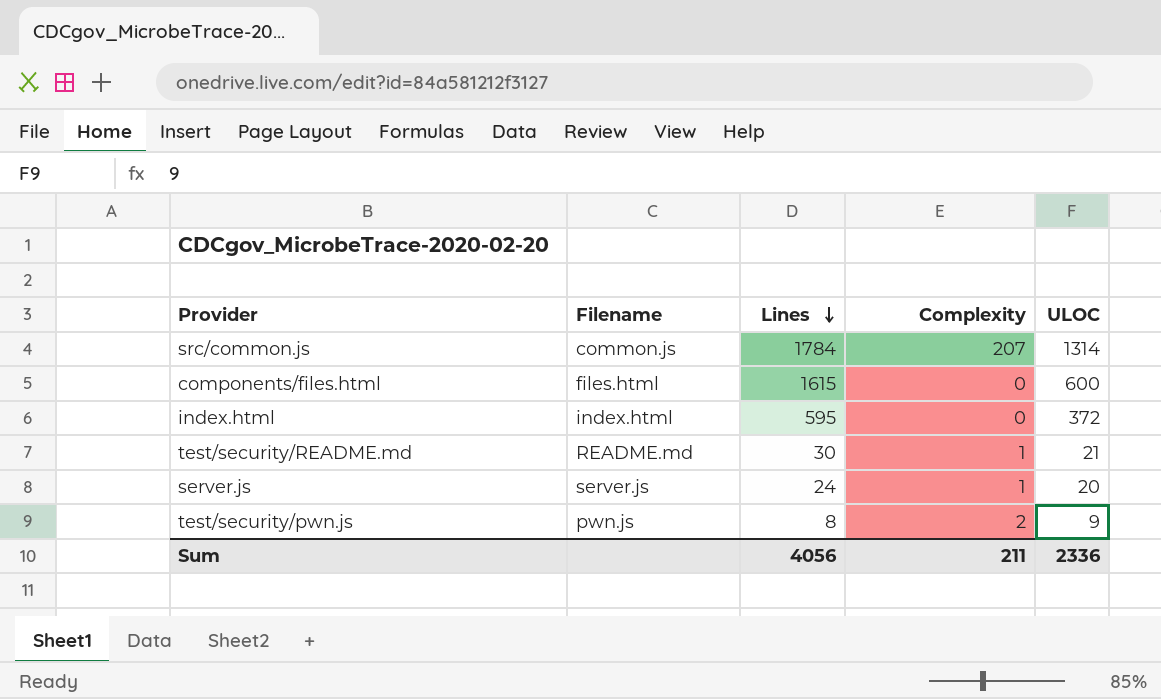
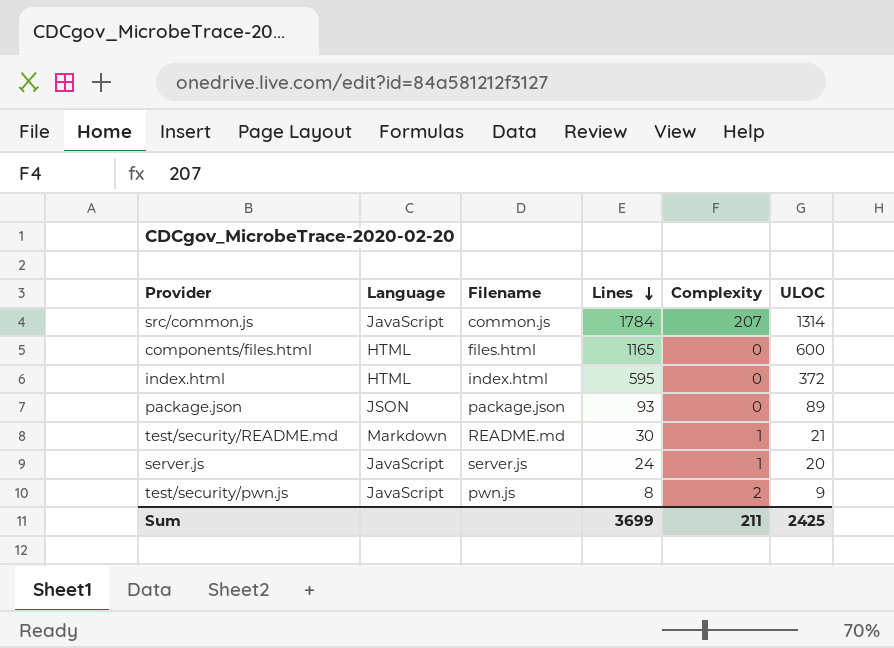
column Language | position: none -> 2
components/files.html | Lines: 1615 -> 1165
row package.json: none -> JSON | package.json | 93 | 0 | 89
Sum | Lines: 4056 -> 3699
Sum | ULOC: 2336 -> 2425

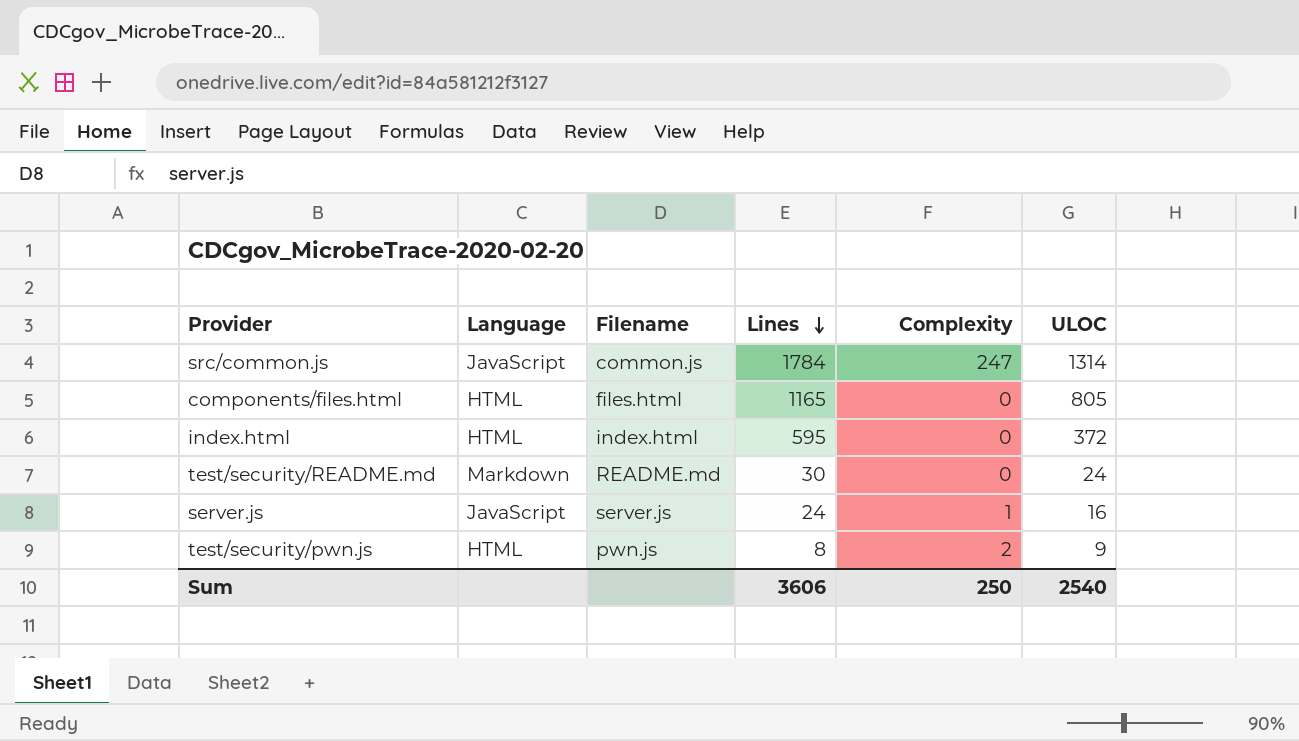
row package.json: JSON | package.json | 93 | 0 | 89 -> none
src/common.js | Complexity: 207 -> 247
components/files.html | ULOC: 600 -> 805
test/security/README.md | Complexity: 1 -> 0
test/security/README.md | ULOC: 21 -> 24
server.js | ULOC: 20 -> 16
test/security/pwn.js | Language: JavaScript -> HTML
Sum | Lines: 3699 -> 3606
Sum | Complexity: 211 -> 250
Sum | ULOC: 2425 -> 2540

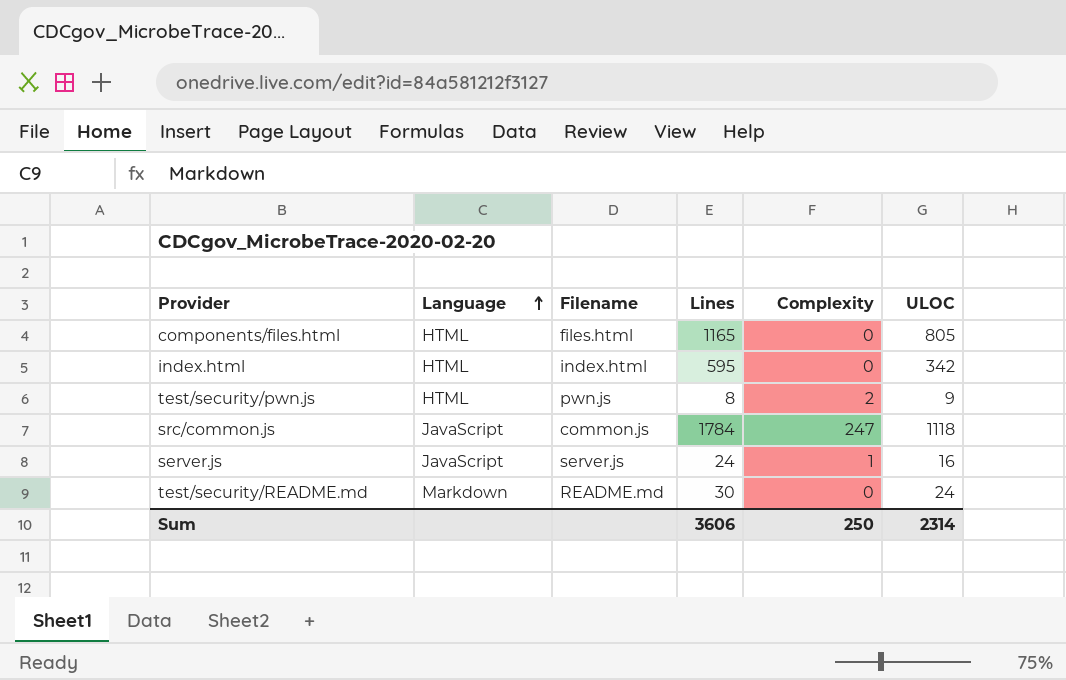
row order: Lines descending -> Language ascending
index.html | ULOC: 372 -> 342
src/common.js | ULOC: 1314 -> 1118
Sum | ULOC: 2540 -> 2314

